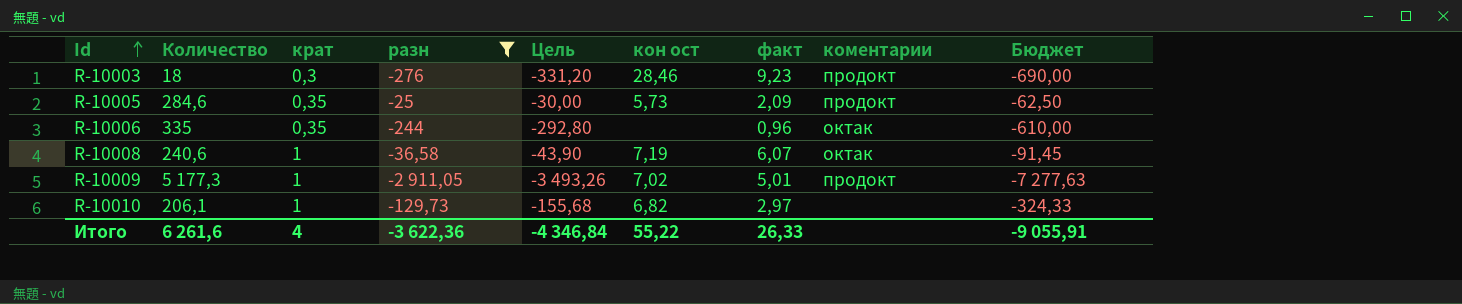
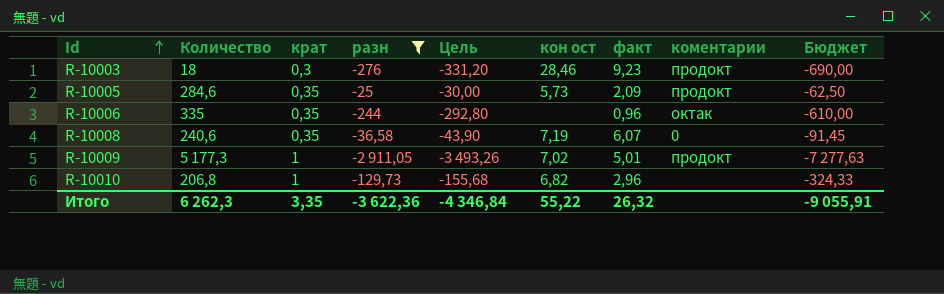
R-10008 | крат: 1 -> 0,35
R-10008 | коментарии: октак -> 0
R-10010 | Количество: 206,1 -> 206,8
R-10010 | факт: 2,97 -> 2,96
Итого | Количество: 6 261,6 -> 6 262,3
Итого | крат: 4 -> 3,35
Итого | факт: 26,33 -> 26,32

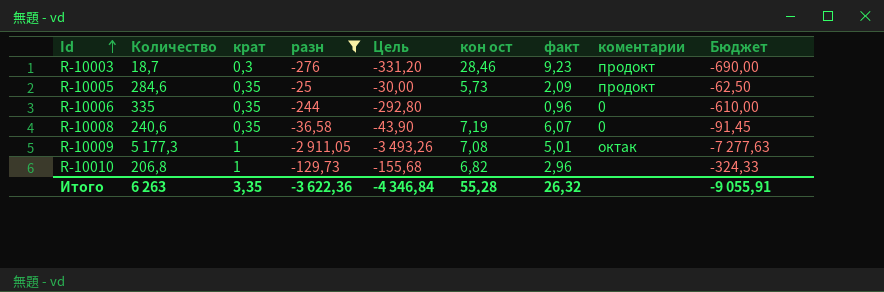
R-10003 | Количество: 18 -> 18,7
R-10006 | коментарии: октак -> 0
R-10009 | кон ост: 7,02 -> 7,08
R-10009 | коментарии: продокт -> октак
Итого | Количество: 6 262,3 -> 6 263
Итого | кон ост: 55,22 -> 55,28

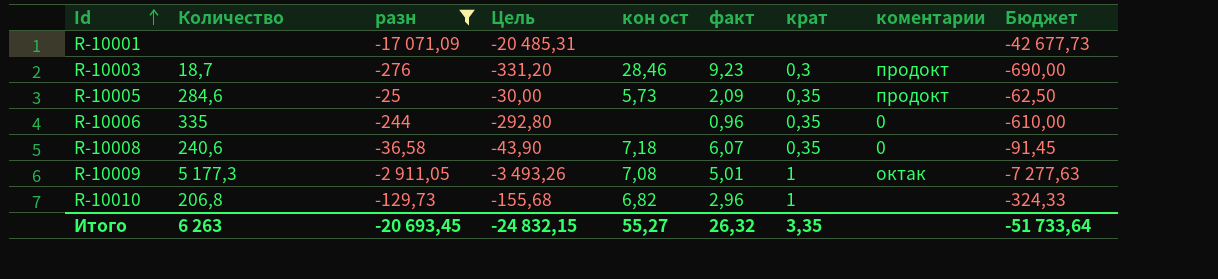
column крат | position: 3 -> 7
row R-10001: none -> none | -17 071,09 | -20 485,31 | none | none | none | none | -42 677,73
R-10008 | кон ост: 7,19 -> 7,18
Итого | разн: -3 622,36 -> -20 693,45
Итого | Цель: -4 346,84 -> -24 832,15
Итого | кон ост: 55,28 -> 55,27
Итого | Бюджет: -9 055,91 -> -51 733,64

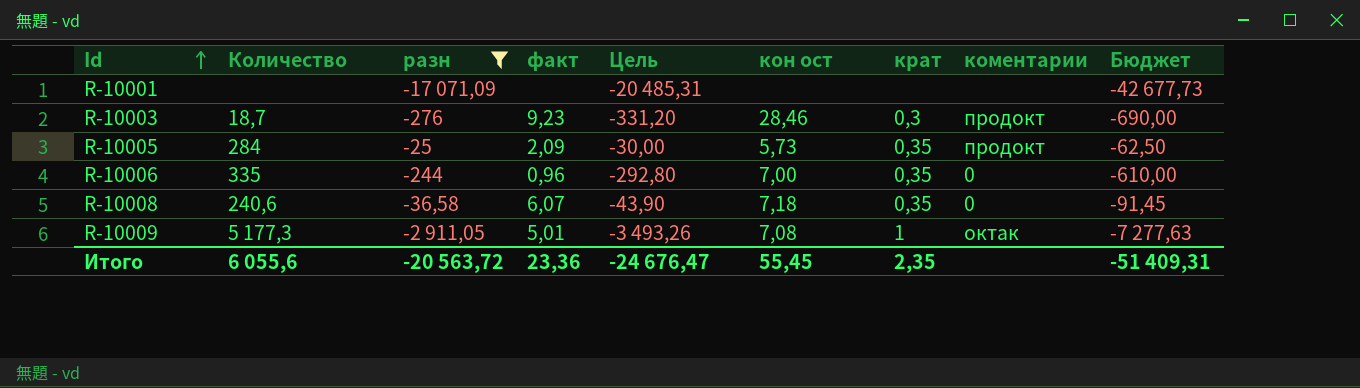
column факт | position: 6 -> 4
row R-10010: 206,8 | -129,73 | -155,68 | 6,82 | 2,96 | 1 | none | -324,33 -> none
R-10005 | Количество: 284,6 -> 284
R-10006 | кон ост: none -> 7,00
Итого | Количество: 6 263 -> 6 055,6
Итого | разн: -20 693,45 -> -20 563,72
Итого | факт: 26,32 -> 23,36
Итого | Цель: -24 832,15 -> -24 676,47
Итого | кон ост: 55,27 -> 55,45
Итого | крат: 3,35 -> 2,35
Итого | Бюджет: -51 733,64 -> -51 409,31

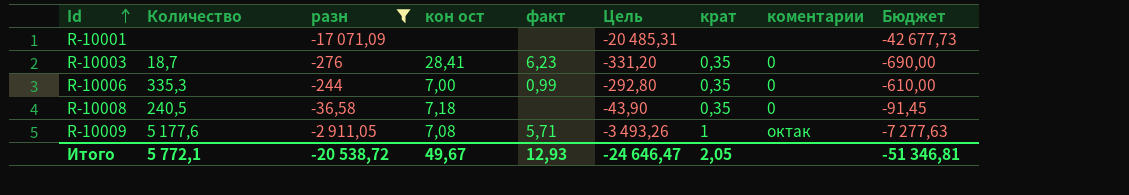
column кон ост | position: 6 -> 4
row R-10005: 284 | -25 | 2,09 | -30,00 | 5,73 | 0,35 | продокт | -62,50 -> none
R-10003 | кон ост: 28,46 -> 28,41
R-10003 | факт: 9,23 -> 6,23
R-10003 | крат: 0,3 -> 0,35
R-10003 | коментарии: продокт -> 0
R-10006 | Количество: 335 -> 335,3
R-10006 | факт: 0,96 -> 0,99
R-10008 | Количество: 240,6 -> 240,5
R-10008 | факт: 6,07 -> none
R-10009 | Количество: 5 177,3 -> 5 177,6
R-10009 | факт: 5,01 -> 5,71
Итого | Количество: 6 055,6 -> 5 772,1
Итого | разн: -20 563,72 -> -20 538,72
Итого | кон ост: 55,45 -> 49,67
Итого | факт: 23,36 -> 12,93
Итого | Цель: -24 676,47 -> -24 646,47
Итого | крат: 2,35 -> 2,05
Итого | Бюджет: -51 409,31 -> -51 346,81

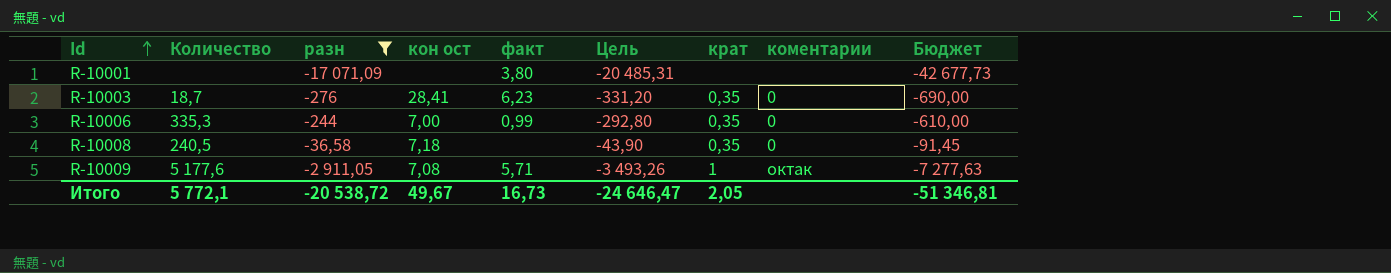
R-10001 | факт: none -> 3,80
Итого | факт: 12,93 -> 16,73

